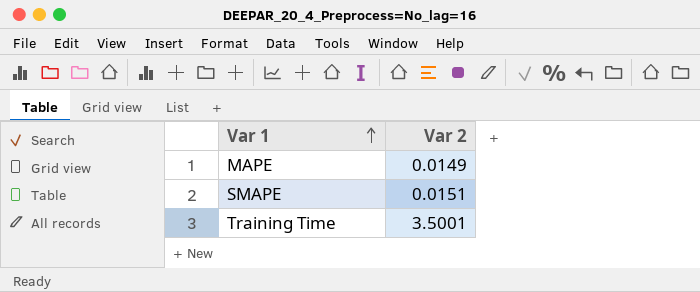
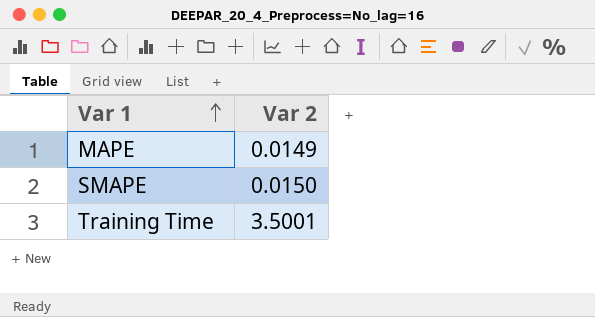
SMAPE | Var 2: 0.0151 -> 0.0150

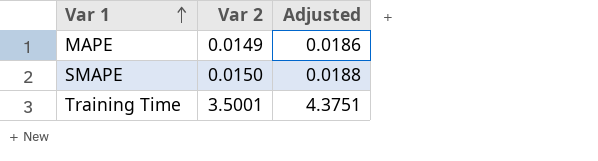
column Adjusted | formula: none -> [Var 2] * 1.25

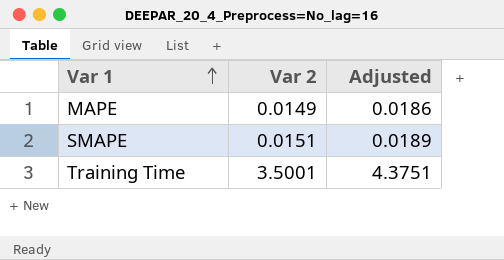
SMAPE | Var 2: 0.0150 -> 0.0151
SMAPE | Adjusted: 0.0188 -> 0.0189

